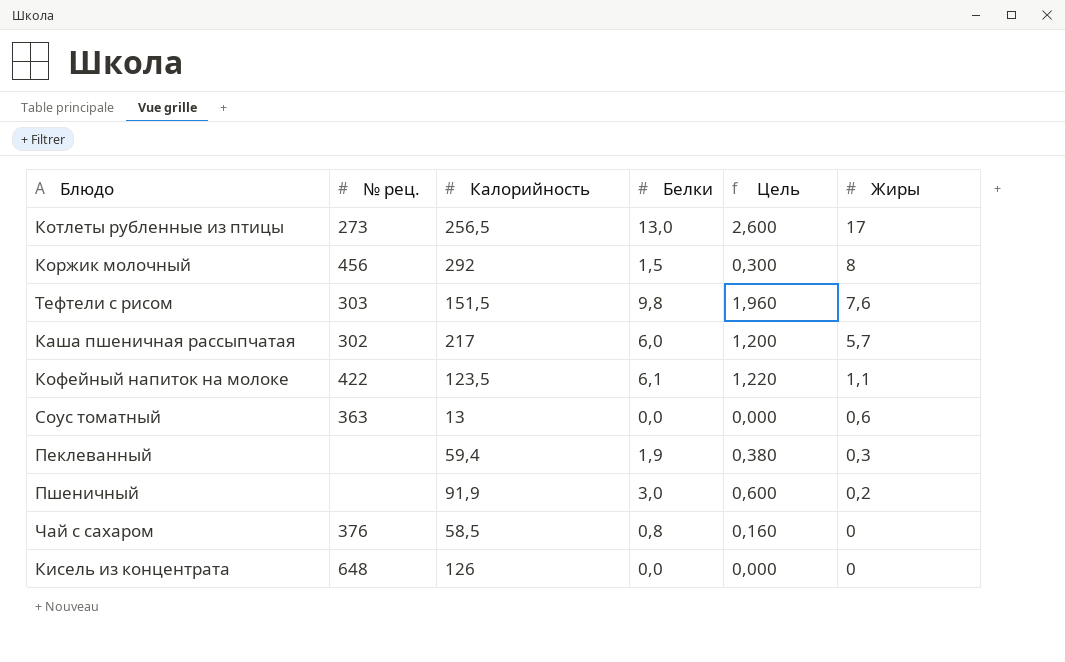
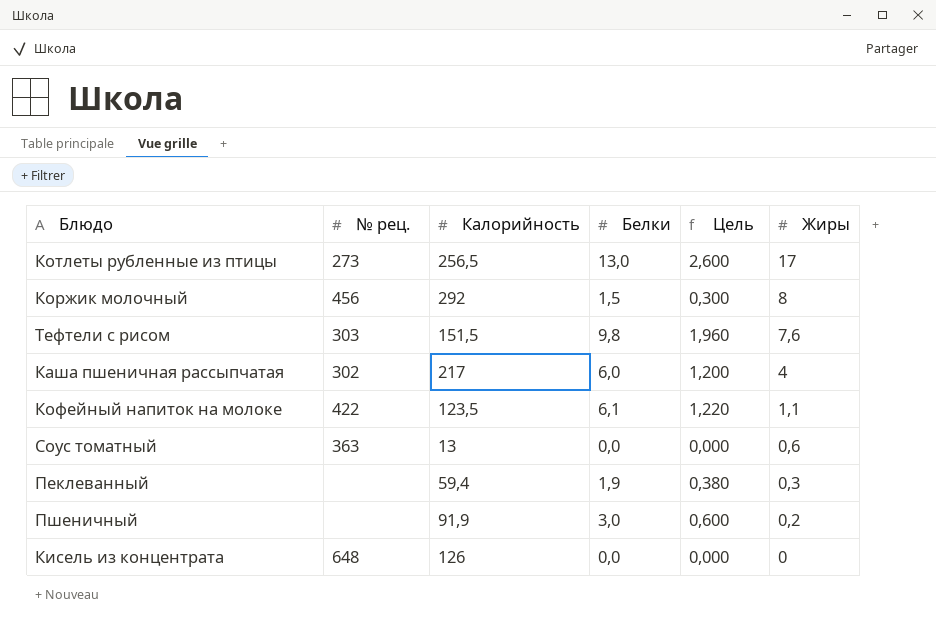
row Чай с сахаром: 376 | 58,5 | 0,8 | 0,160 | 0 -> none
Каша пшеничная рассыпчатая | Жиры: 5,7 -> 4

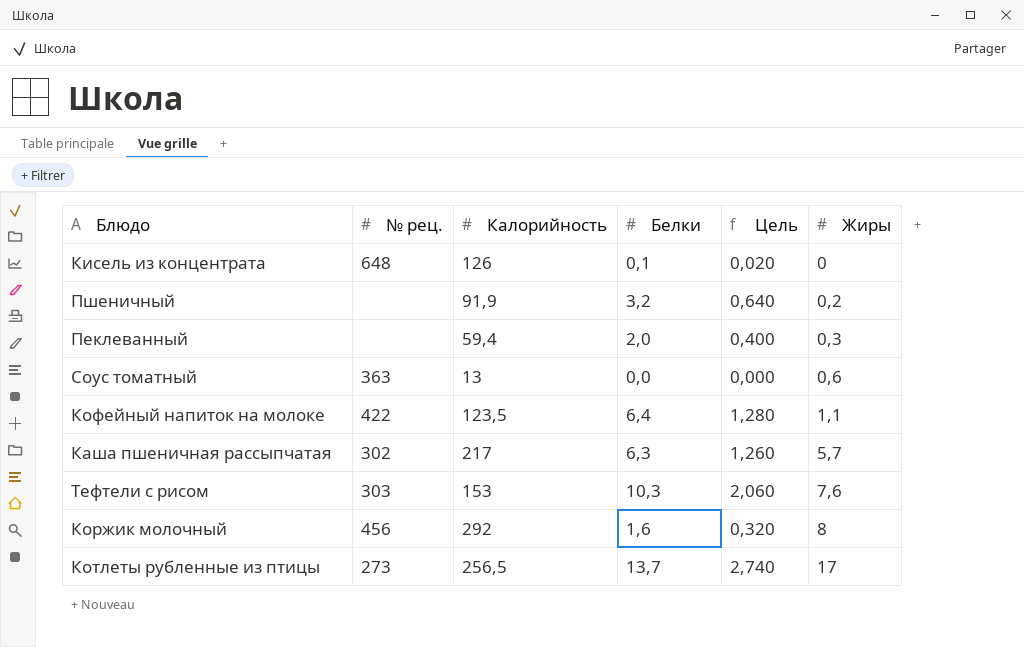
row order: Жиры descending -> Жиры ascending
Кисель из концентрата | Белки: 0,0 -> 0,1
Кисель из концентрата | Цель: 0,000 -> 0,020
Пшеничный | Белки: 3,0 -> 3,2
Пшеничный | Цель: 0,600 -> 0,640
Пеклеванный | Белки: 1,9 -> 2,0
Пеклеванный | Цель: 0,380 -> 0,400
Кофейный напиток на молоке | Белки: 6,1 -> 6,4
Кофейный напиток на молоке | Цель: 1,220 -> 1,280
Каша пшеничная рассыпчатая | Белки: 6,0 -> 6,3
Каша пшеничная рассыпчатая | Цель: 1,200 -> 1,260
Каша пшеничная рассыпчатая | Жиры: 4 -> 5,7
Тефтели с рисом | Калорийность: 151,5 -> 153
Тефтели с рисом | Белки: 9,8 -> 10,3
Тефтели с рисом | Цель: 1,960 -> 2,060
Коржик молочный | Белки: 1,5 -> 1,6
Коржик молочный | Цель: 0,300 -> 0,320
Котлеты рубленные из птицы | Белки: 13,0 -> 13,7
Котлеты рубленные из птицы | Цель: 2,600 -> 2,740

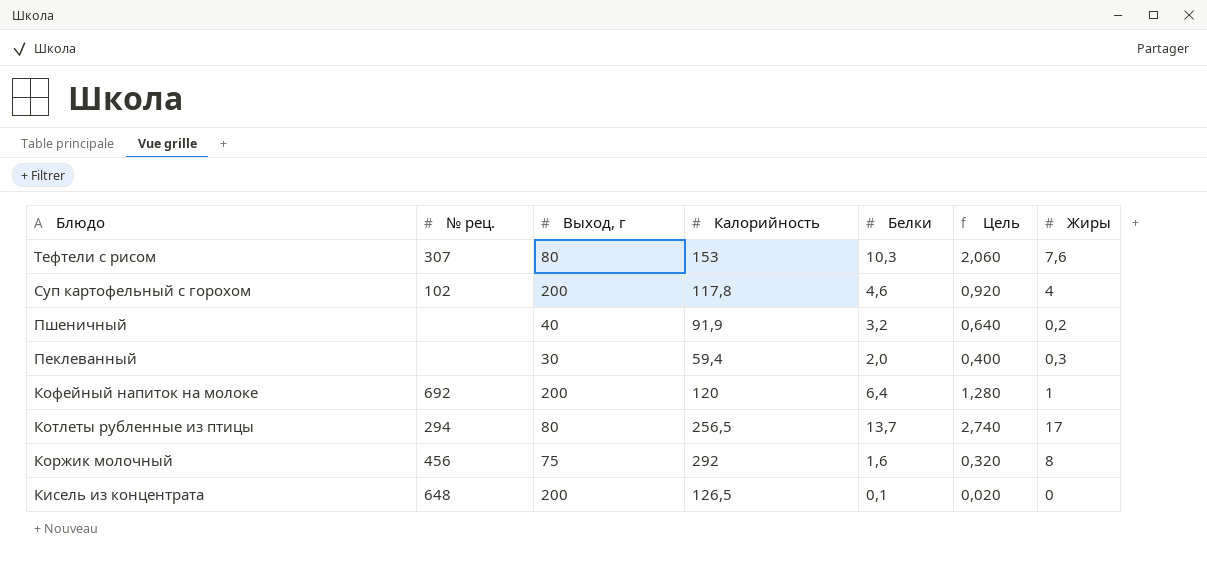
row order: Жиры ascending -> Блюдо descending
column Выход, г | position: none -> 3
row Соус томатный: 363 | 13 | 0,0 | 0,000 | 0,6 -> none
row Каша пшеничная рассыпчатая: 302 | 217 | 6,3 | 1,260 | 5,7 -> none
Тефтели с рисом | № рец.: 303 -> 307
row Суп картофельный с горохом: none -> 102 | 200 | 117,8 | 4,6 | 0,920 | 4
Кофейный напиток на молоке | № рец.: 422 -> 692
Кофейный напиток на молоке | Калорийность: 123,5 -> 120
Кофейный напиток на молоке | Жиры: 1,1 -> 1
Котлеты рубленные из птицы | № рец.: 273 -> 294
Кисель из концентрата | Калорийность: 126 -> 126,5

